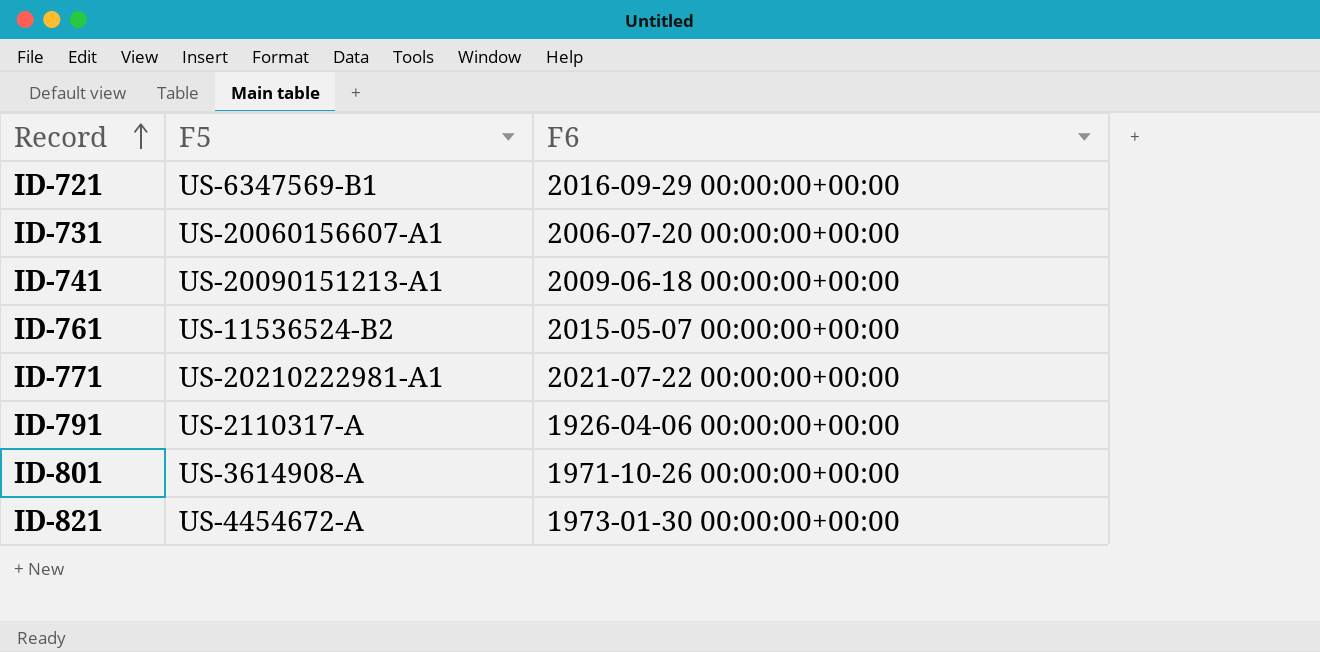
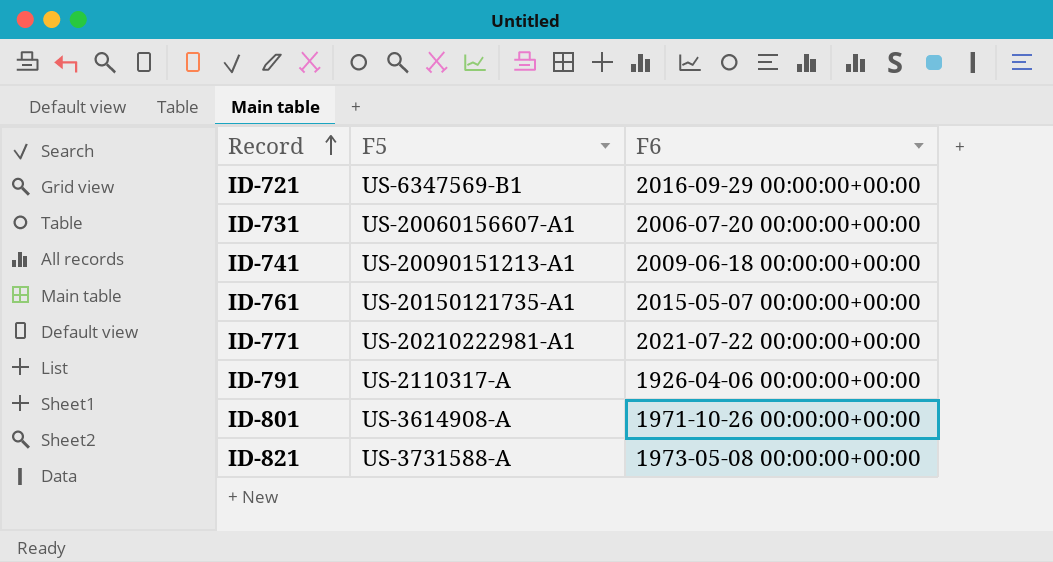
ID-761 | F5: US-11536524-B2 -> US-20150121735-A1
ID-821 | F5: US-4454672-A -> US-3731588-A
ID-821 | F6: 1973-01-30 00:00:00+00:00 -> 1973-05-08 00:00:00+00:00

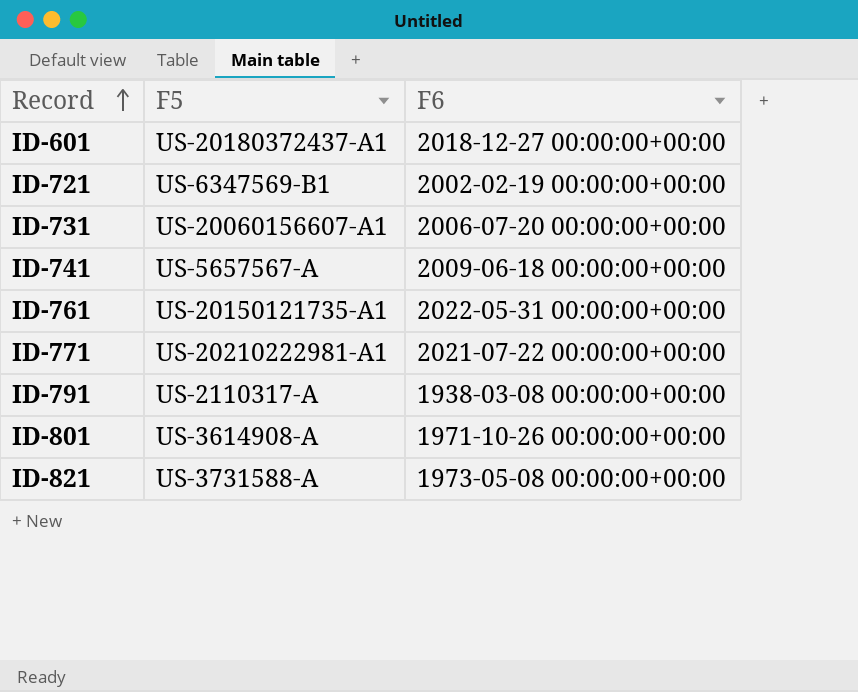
row ID-601: none -> US-20180372437-A1 | 2018-12-27 00:00:00+00:00
ID-721 | F6: 2016-09-29 00:00:00+00:00 -> 2002-02-19 00:00:00+00:00
ID-741 | F5: US-20090151213-A1 -> US-5657567-A
ID-761 | F6: 2015-05-07 00:00:00+00:00 -> 2022-05-31 00:00:00+00:00
ID-791 | F6: 1926-04-06 00:00:00+00:00 -> 1938-03-08 00:00:00+00:00

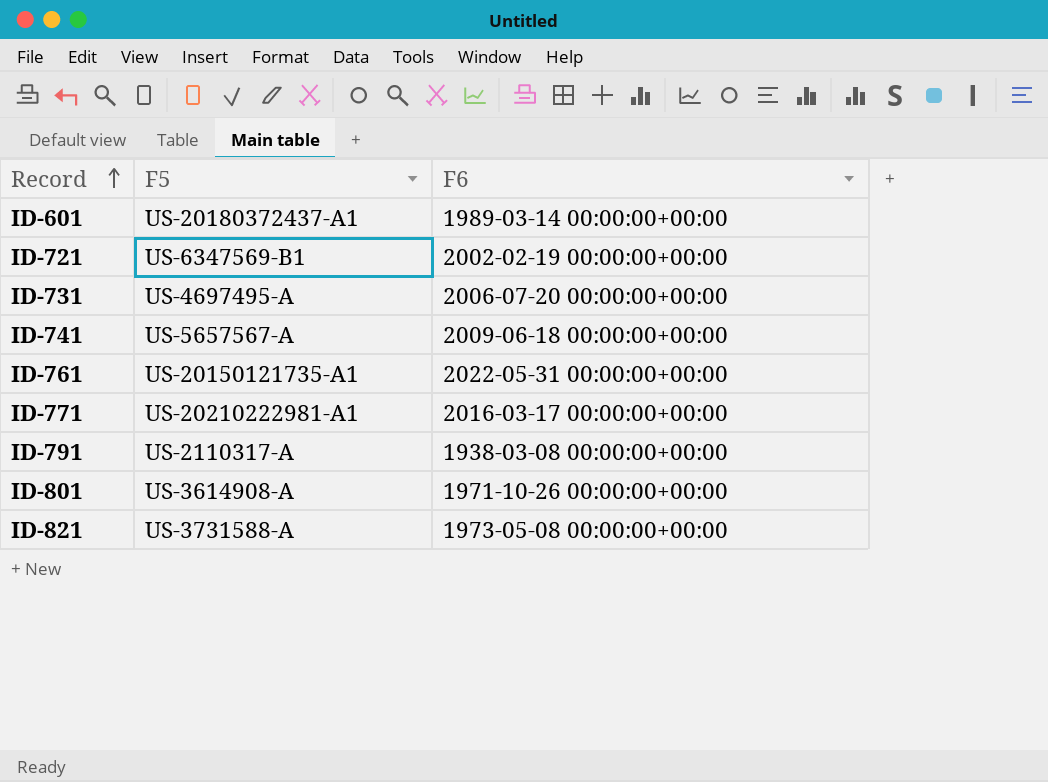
ID-601 | F6: 2018-12-27 00:00:00+00:00 -> 1989-03-14 00:00:00+00:00
ID-731 | F5: US-20060156607-A1 -> US-4697495-A
ID-771 | F6: 2021-07-22 00:00:00+00:00 -> 2016-03-17 00:00:00+00:00

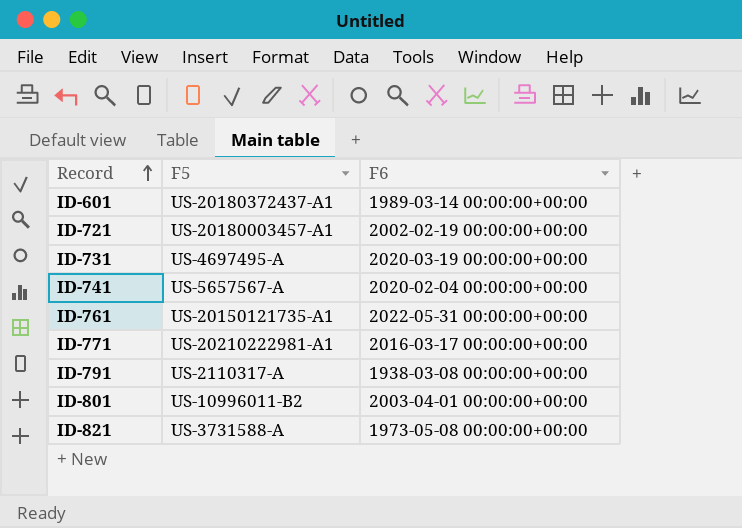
ID-721 | F5: US-6347569-B1 -> US-20180003457-A1
ID-731 | F6: 2006-07-20 00:00:00+00:00 -> 2020-03-19 00:00:00+00:00
ID-741 | F6: 2009-06-18 00:00:00+00:00 -> 2020-02-04 00:00:00+00:00
ID-801 | F5: US-3614908-A -> US-10996011-B2
ID-801 | F6: 1971-10-26 00:00:00+00:00 -> 2003-04-01 00:00:00+00:00

